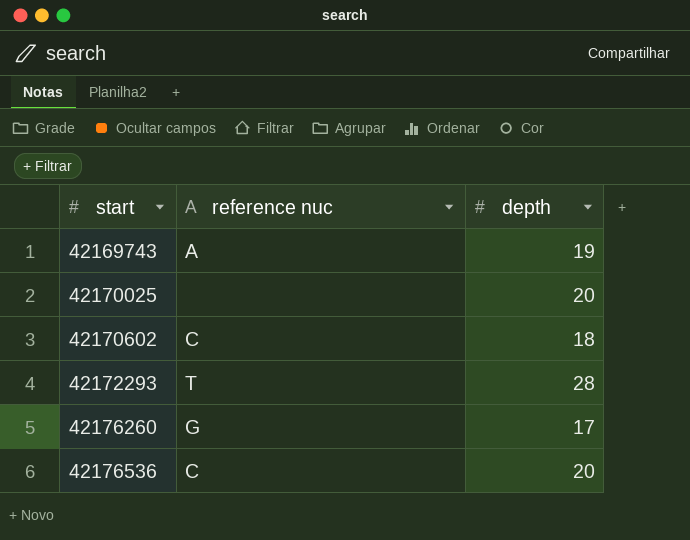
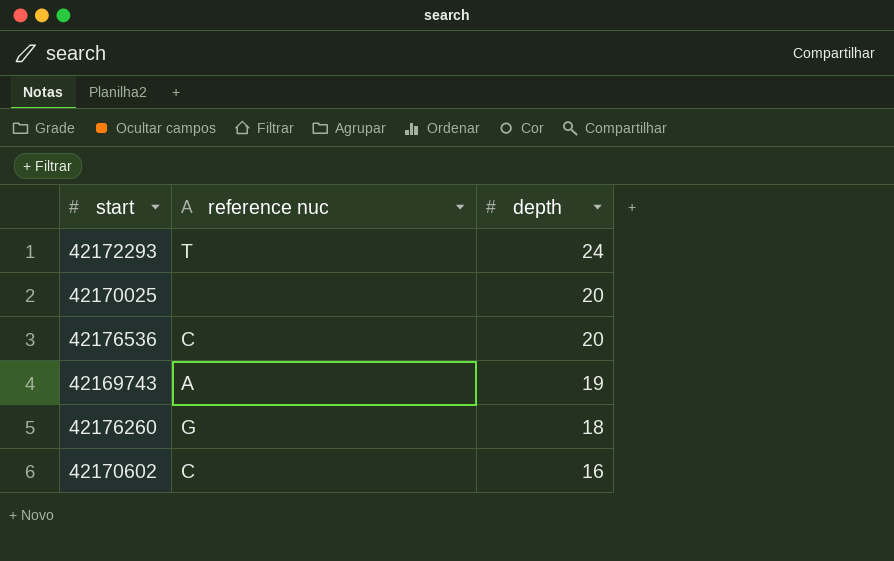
row order: start ascending -> depth descending
42172293 | depth: 28 -> 24
42176260 | depth: 17 -> 18
42170602 | depth: 18 -> 16

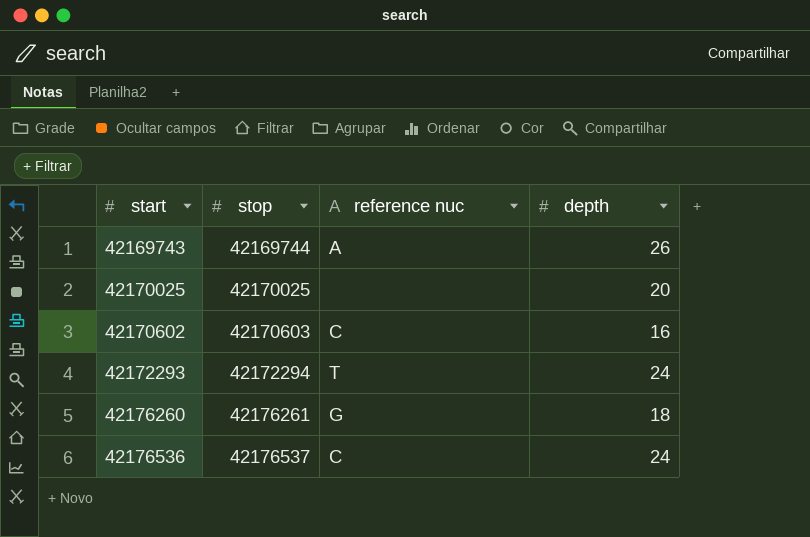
row order: depth descending -> start ascending
column stop | position: none -> 2
42169743 | depth: 19 -> 26
42176536 | depth: 20 -> 24

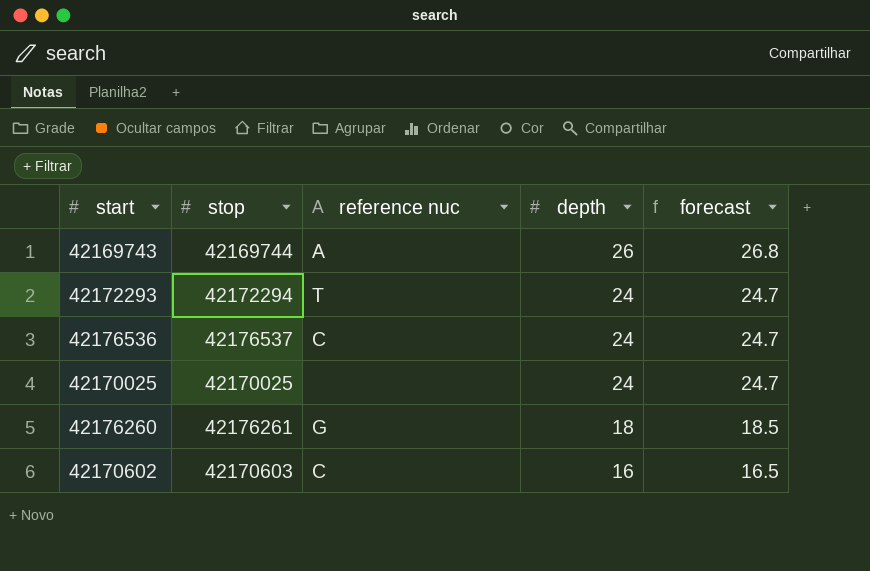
row order: start ascending -> depth descending
column forecast | formula: none -> [depth] * 1.03
42170025 | depth: 20 -> 24

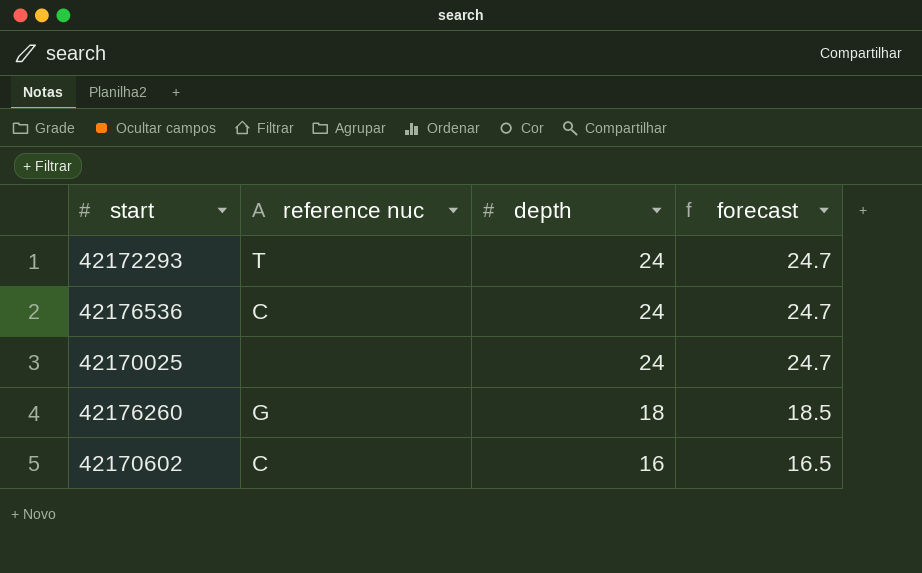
column stop | position: 2 -> none
row 42169743: 42169744 | A | 26 | 26.8 -> none

